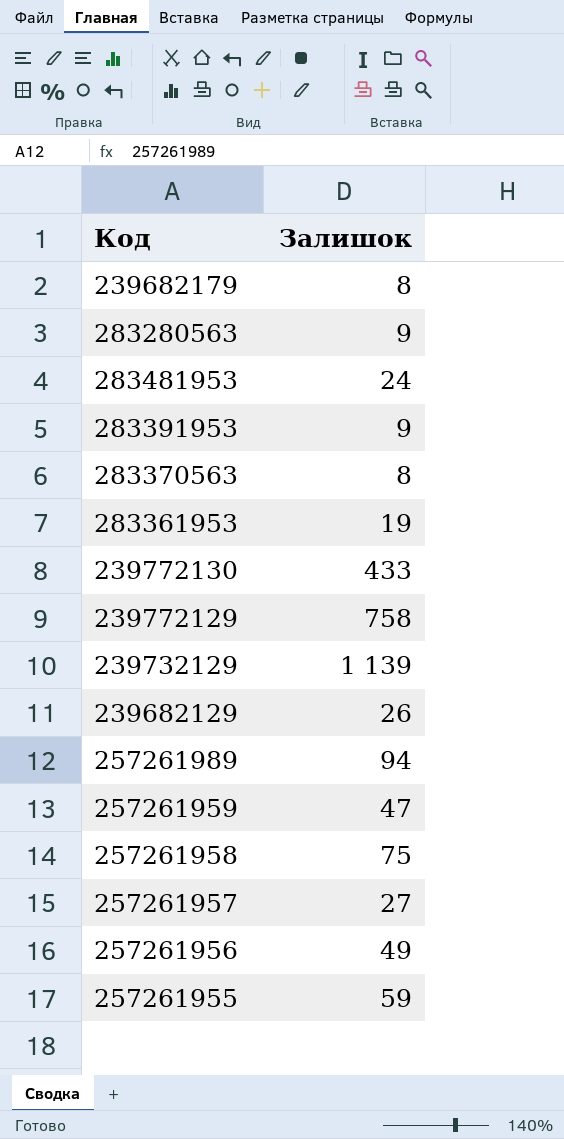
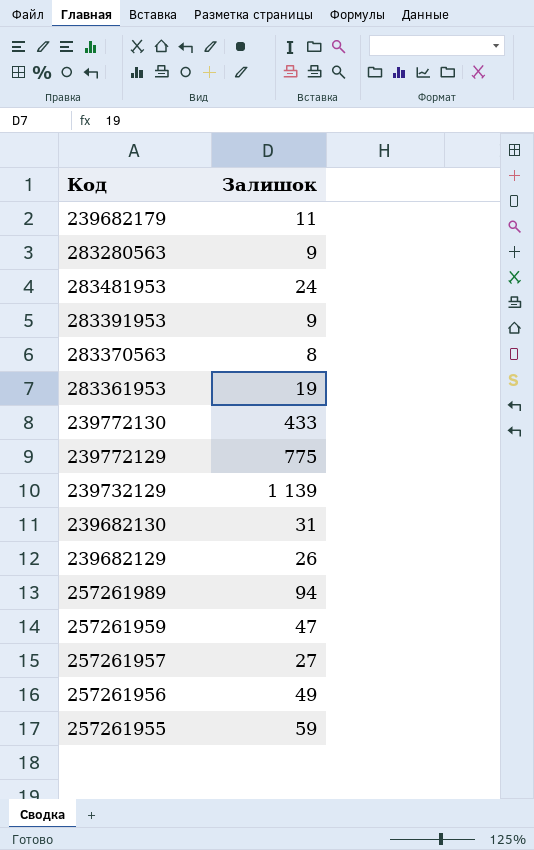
row 257261958: 75 -> none
239682179 | Залишок: 8 -> 11
239772129 | Залишок: 758 -> 775
row 239682130: none -> 31

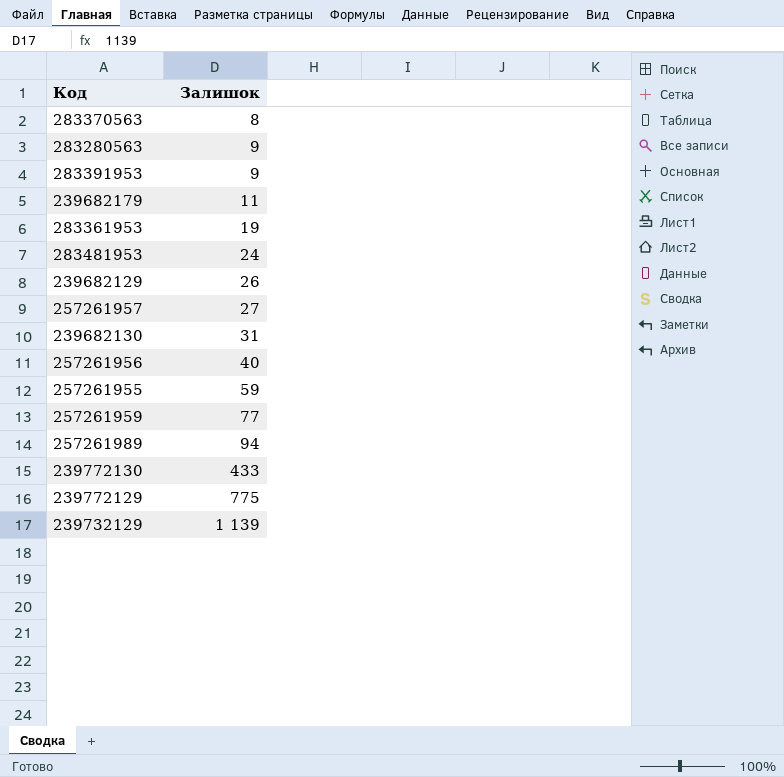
row order: none -> Залишок ascending
257261956 | Залишок: 49 -> 40
257261959 | Залишок: 47 -> 77

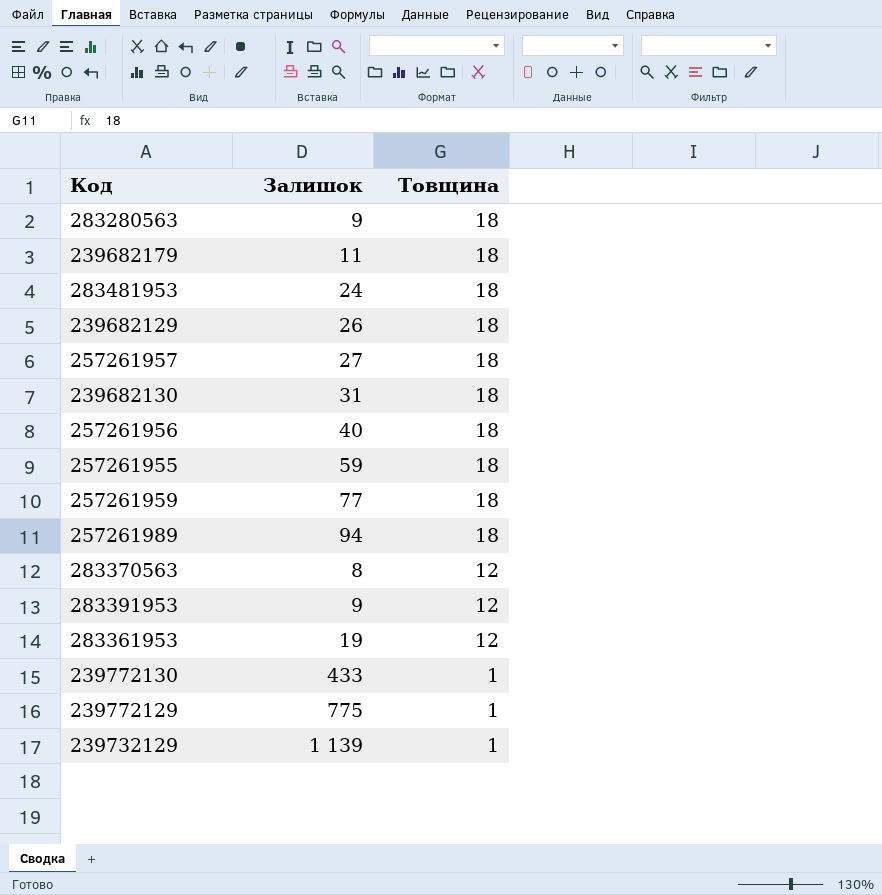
row order: Залишок ascending -> Товщина descending
column Товщина | position: none -> 3

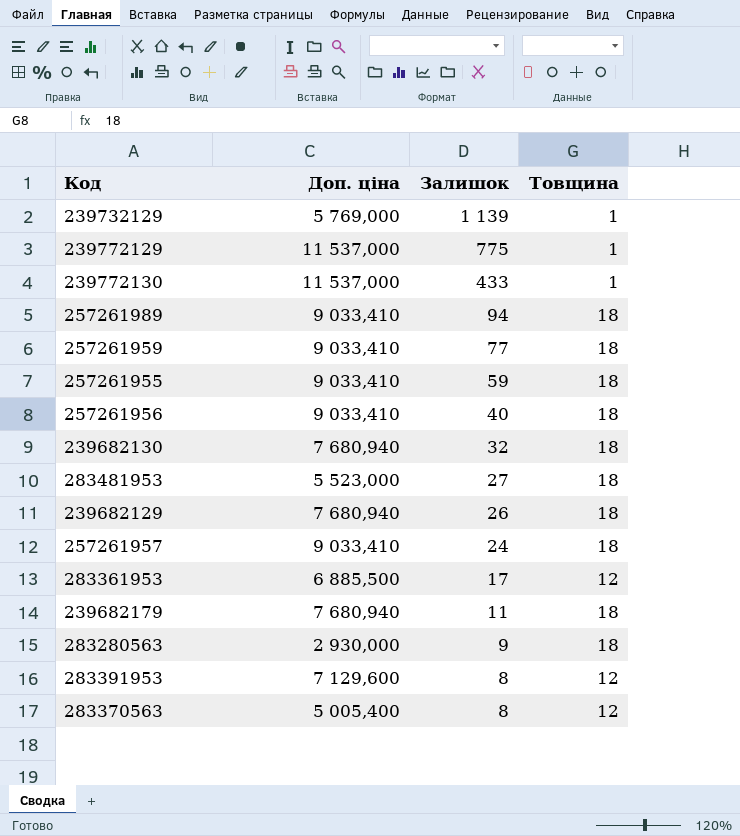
row order: Товщина descending -> Залишок descending
column Доп. ціна | position: none -> 2
239682130 | Залишок: 31 -> 32
283481953 | Залишок: 24 -> 27
257261957 | Залишок: 27 -> 24
283361953 | Залишок: 19 -> 17
283391953 | Залишок: 9 -> 8

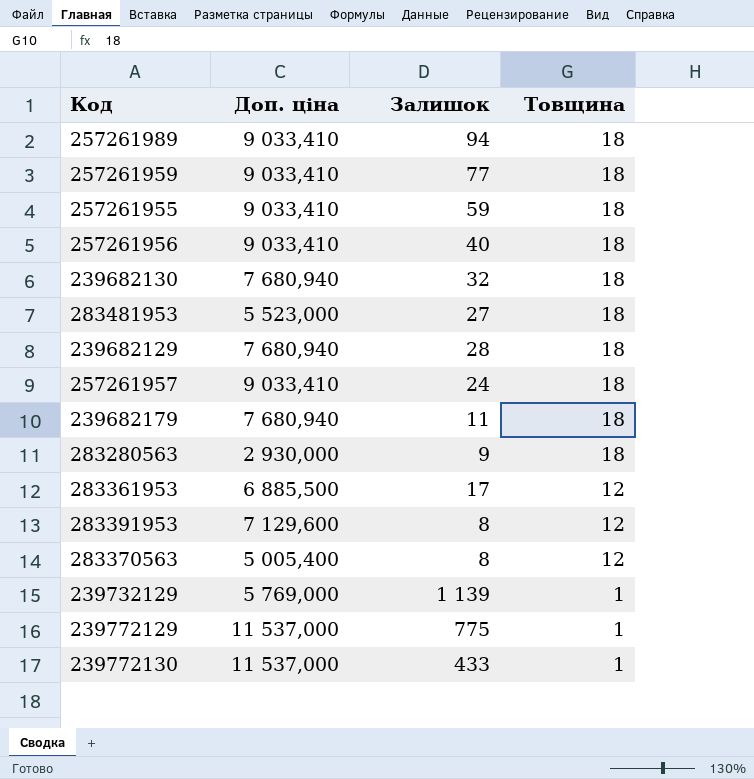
row order: Залишок descending -> Товщина descending
239682129 | Залишок: 26 -> 28

